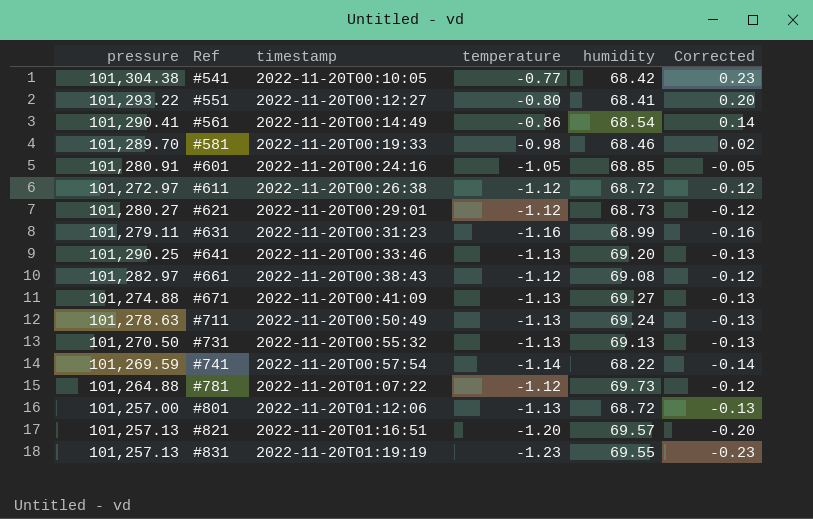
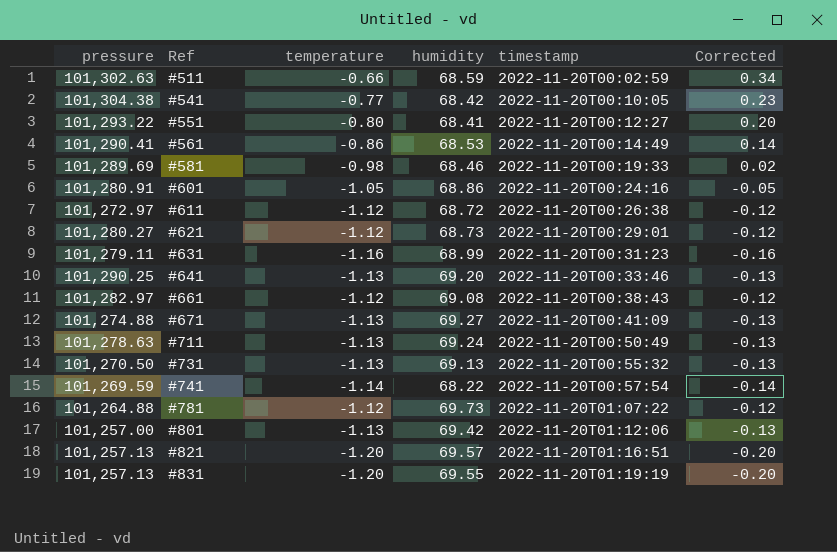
column timestamp | position: 3 -> 5
row #511: none -> 101,302.63 | -0.66 | 68.59 | 2022-11-20T00:02:59 | 0.34
#561 | humidity: 68.54 -> 68.53
#581 | pressure: 101,289.70 -> 101,289.69
#601 | humidity: 68.85 -> 68.86
#801 | humidity: 68.72 -> 69.42
#831 | temperature: -1.23 -> -1.20
#831 | Corrected: -0.23 -> -0.20

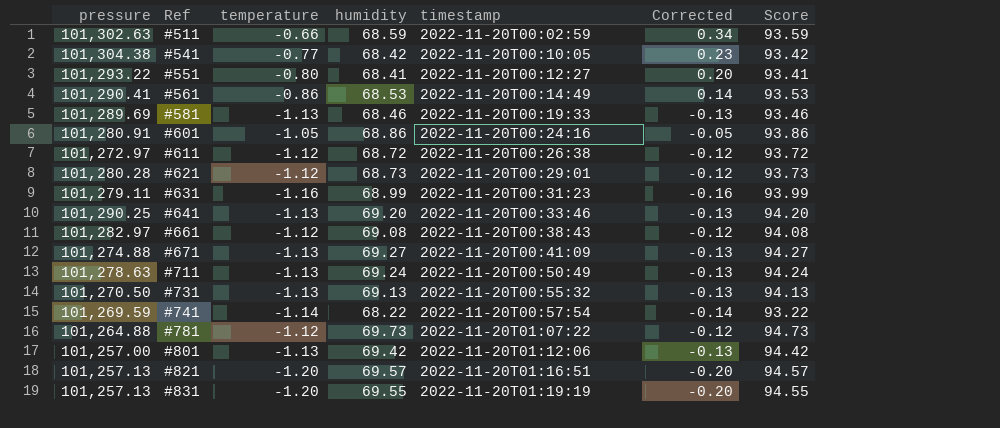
column Score | formula: none -> [humidity] + 25
#581 | temperature: -0.98 -> -1.13
#581 | Corrected: 0.02 -> -0.13
#621 | pressure: 101,280.27 -> 101,280.28

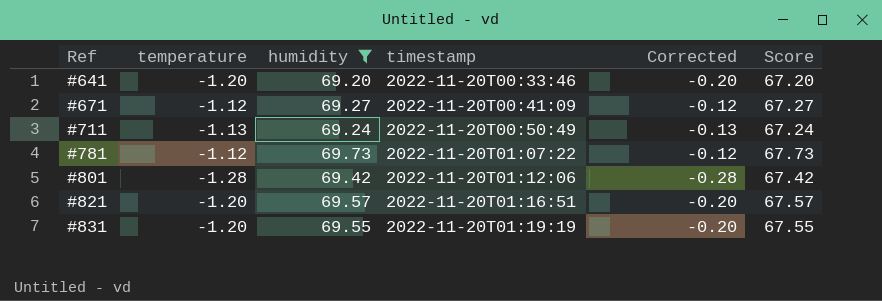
filter: none -> humidity >= 69.20
column pressure | position: 1 -> none
column Score | formula: [humidity] + 25 -> [humidity] - 2
#641 | temperature: -1.13 -> -1.20
#641 | Corrected: -0.13 -> -0.20
#671 | temperature: -1.13 -> -1.12
#671 | Corrected: -0.13 -> -0.12
#801 | temperature: -1.13 -> -1.28
#801 | Corrected: -0.13 -> -0.28

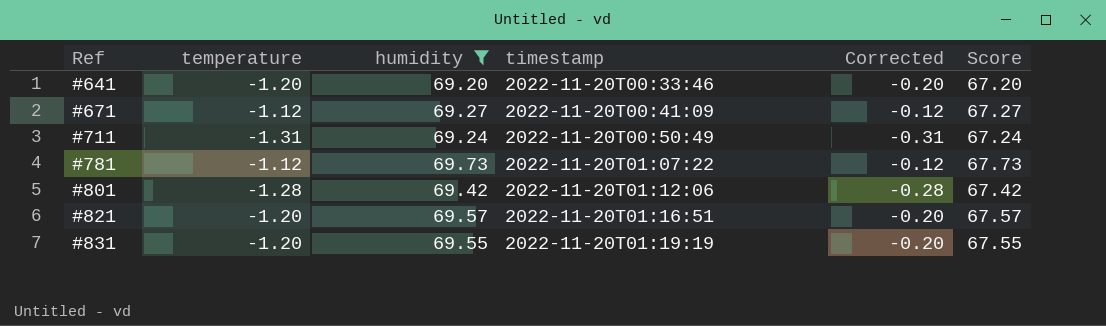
#711 | temperature: -1.13 -> -1.31
#711 | Corrected: -0.13 -> -0.31

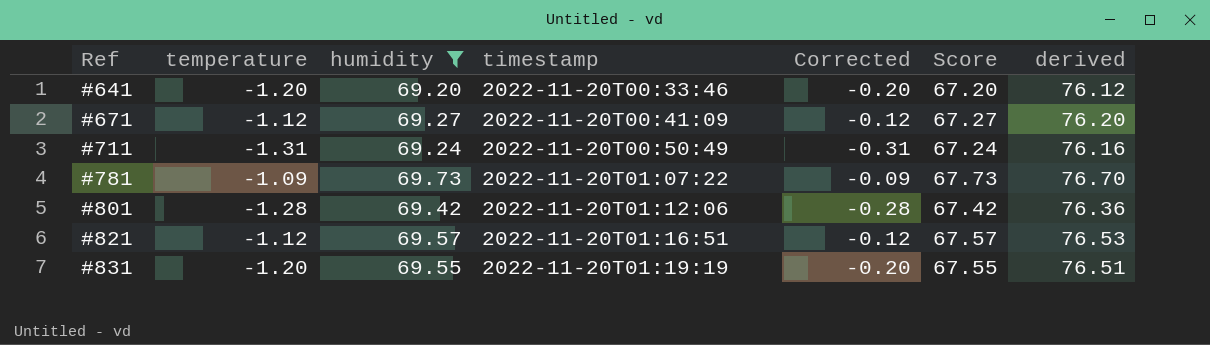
column derived | formula: none -> [humidity] * 1.1
#781 | temperature: -1.12 -> -1.09
#781 | Corrected: -0.12 -> -0.09
#821 | temperature: -1.20 -> -1.12
#821 | Corrected: -0.20 -> -0.12

